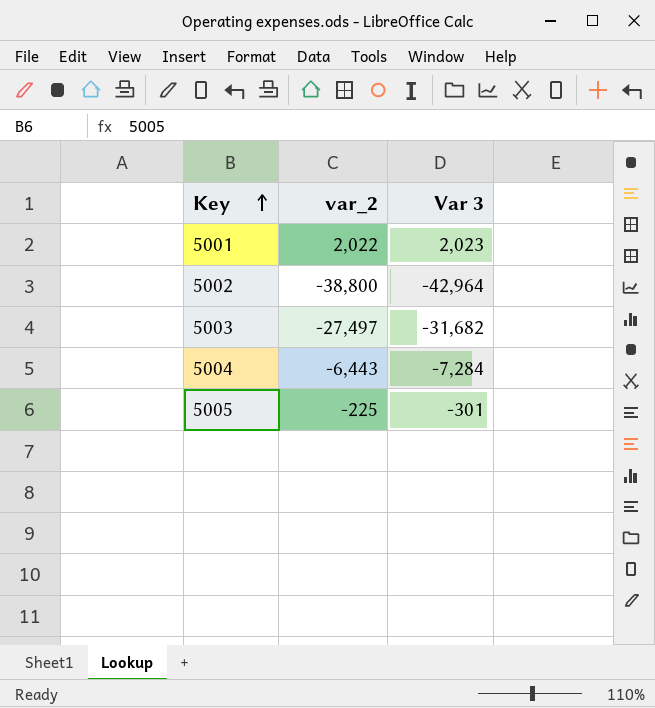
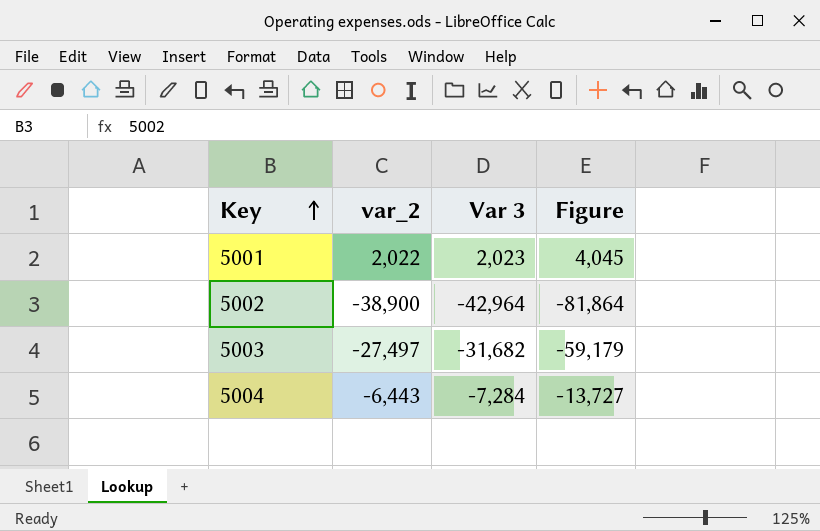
column Figure | formula: none -> [var_2] + [Var 3]
row 5005: -225 | -301 -> none
5002 | var_2: -38,800 -> -38,900

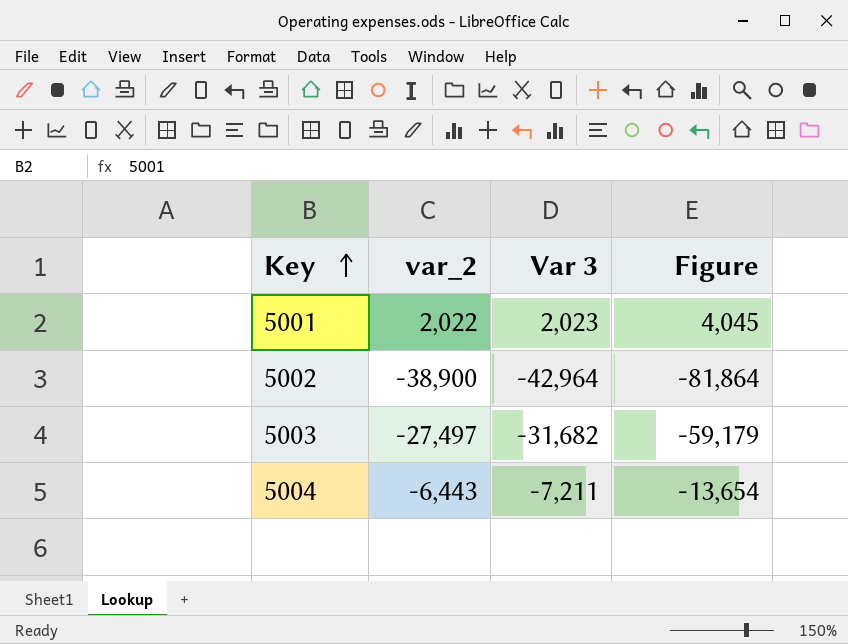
5004 | Var 3: -7,284 -> -7,211
5004 | Figure: -13,727 -> -13,654

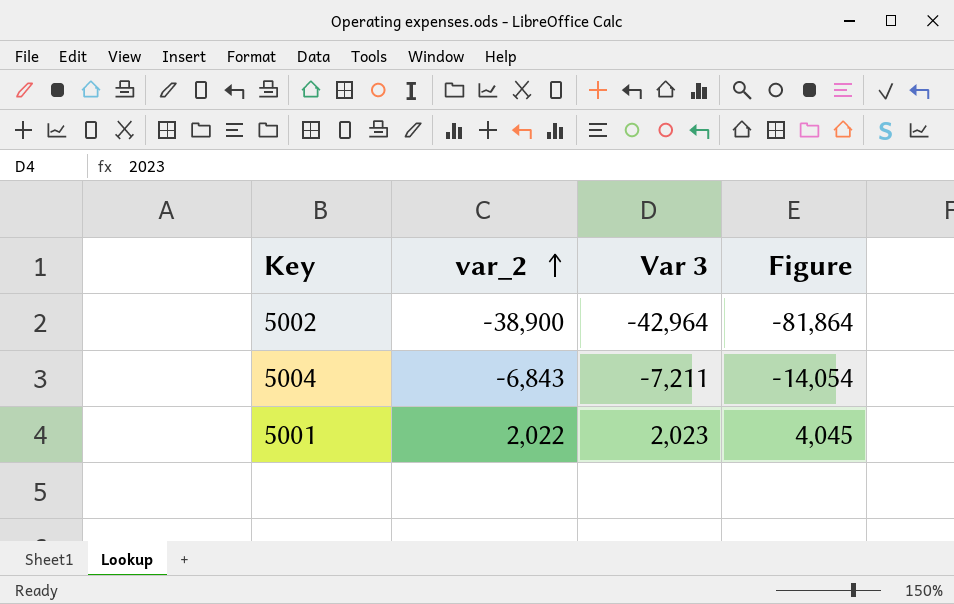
row order: Key ascending -> var_2 ascending
row 5003: -27,497 | -31,682 | -59,179 -> none
5004 | var_2: -6,443 -> -6,843
5004 | Figure: -13,654 -> -14,054

